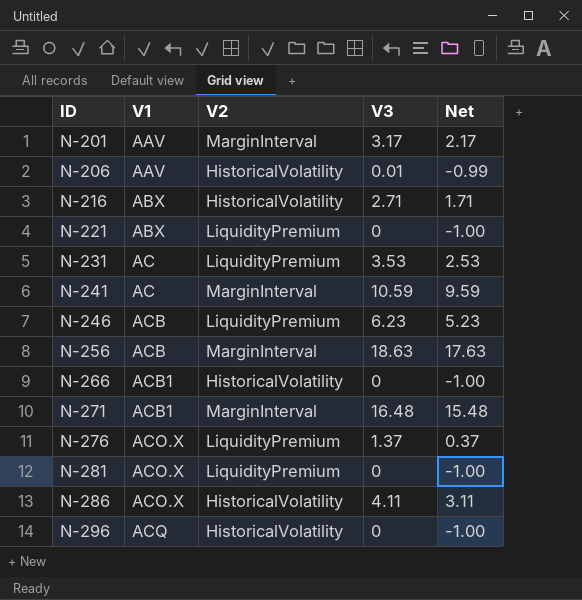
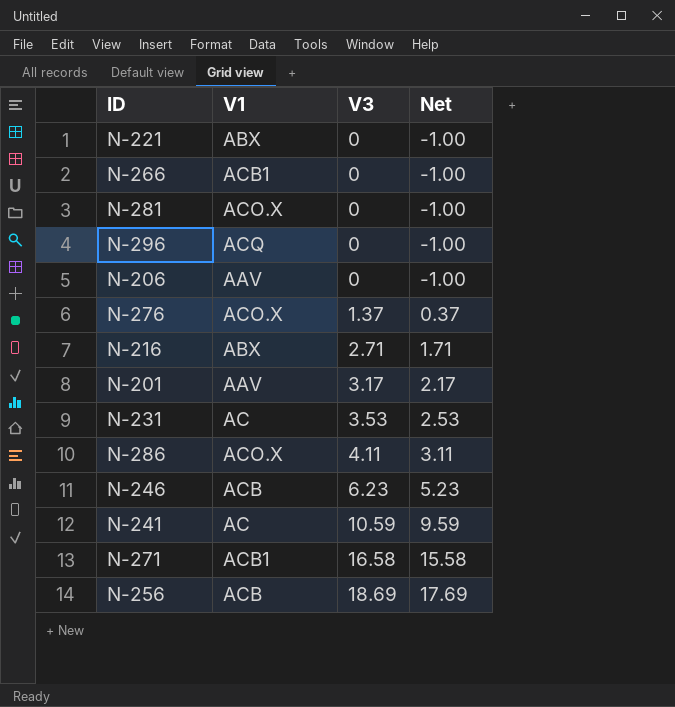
row order: ID ascending -> V3 ascending
column V2 | position: 3 -> none
N-206 | V3: 0.01 -> 0
N-206 | Net: -0.99 -> -1.00
N-271 | V3: 16.48 -> 16.58
N-271 | Net: 15.48 -> 15.58
N-256 | V3: 18.63 -> 18.69
N-256 | Net: 17.63 -> 17.69

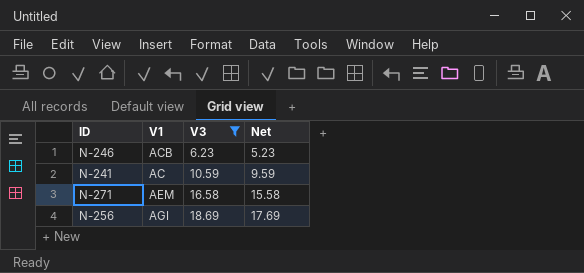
filter: none -> V3 >= 6.23
N-271 | V1: ACB1 -> AEM
N-256 | V1: ACB -> AGI

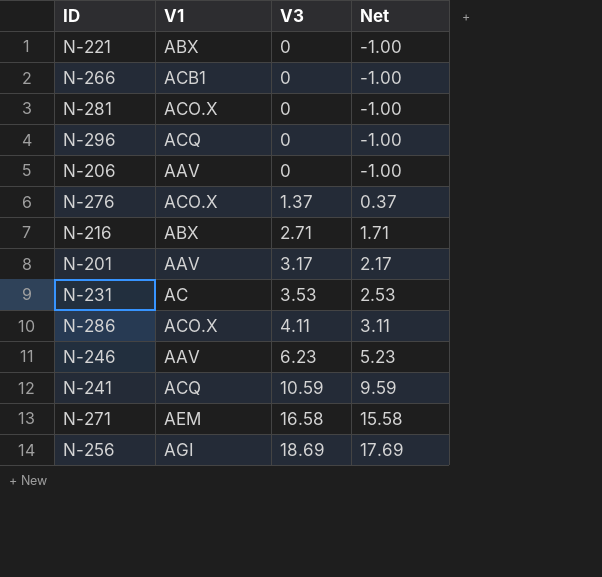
filter: V3 >= 6.23 -> none
N-246 | V1: ACB -> AAV
N-241 | V1: AC -> ACQ

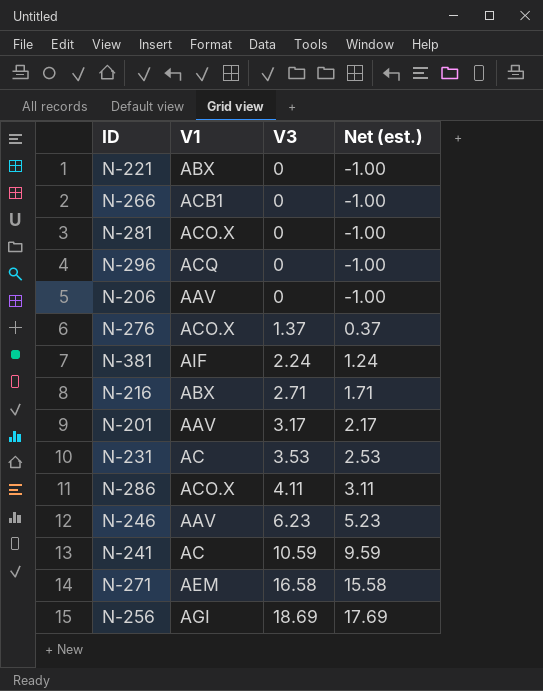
column name: Net -> Net (est.)
row N-381: none -> AIF | 2.24 | 1.24
N-241 | V1: ACQ -> AC

